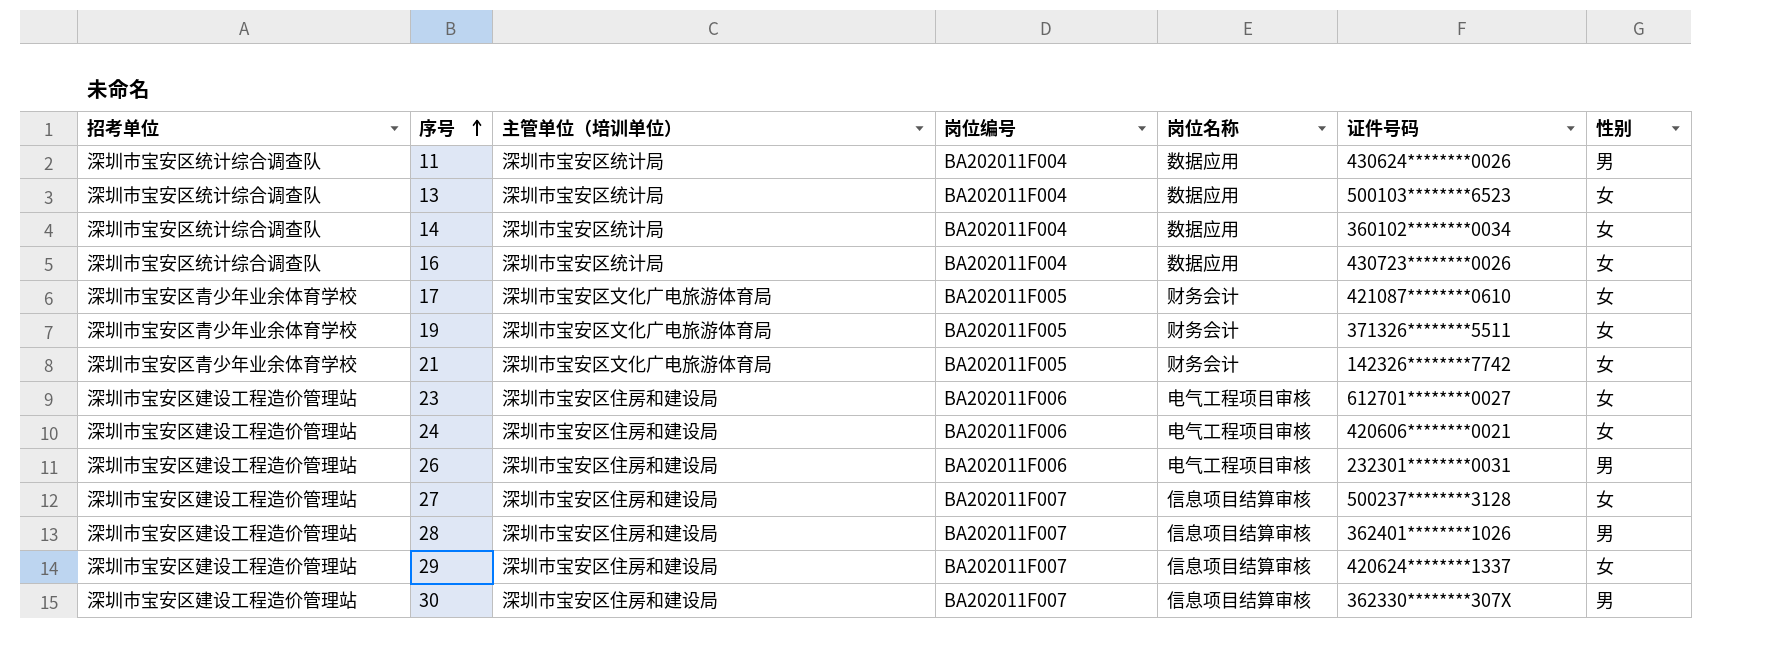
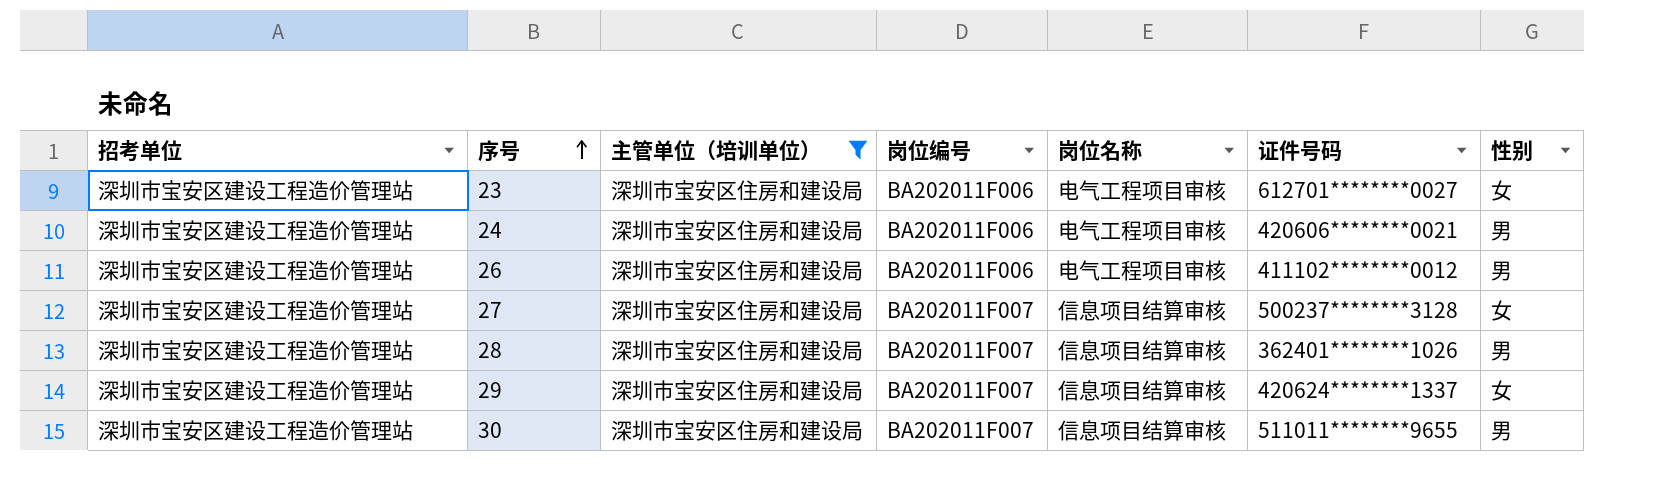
filter: none -> 主管单位（培训单位） = 深圳市宝安区住房和建设局
24 | 性别: 女 -> 男
26 | 证件号码: 232301********0031 -> 411102********0012
30 | 证件号码: 362330********307X -> 511011********9655

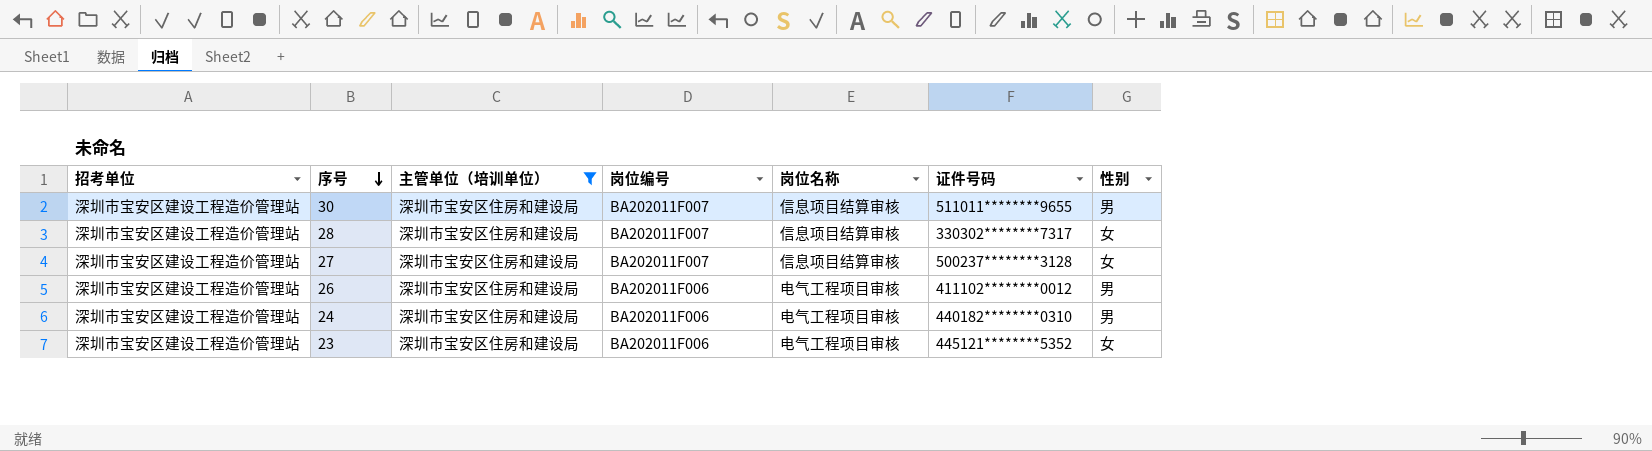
row order: 序号 ascending -> 序号 descending
row 29: 深圳市宝安区建设工程造价管理站 | 深圳市宝安区住房和建设局 | BA202011F007 | 信息项目结算审核 | 420624********1337 | 女 -> none
28 | 证件号码: 362401********1026 -> 330302********7317
28 | 性别: 男 -> 女
24 | 证件号码: 420606********0021 -> 440182********0310
23 | 证件号码: 612701********0027 -> 445121********5352

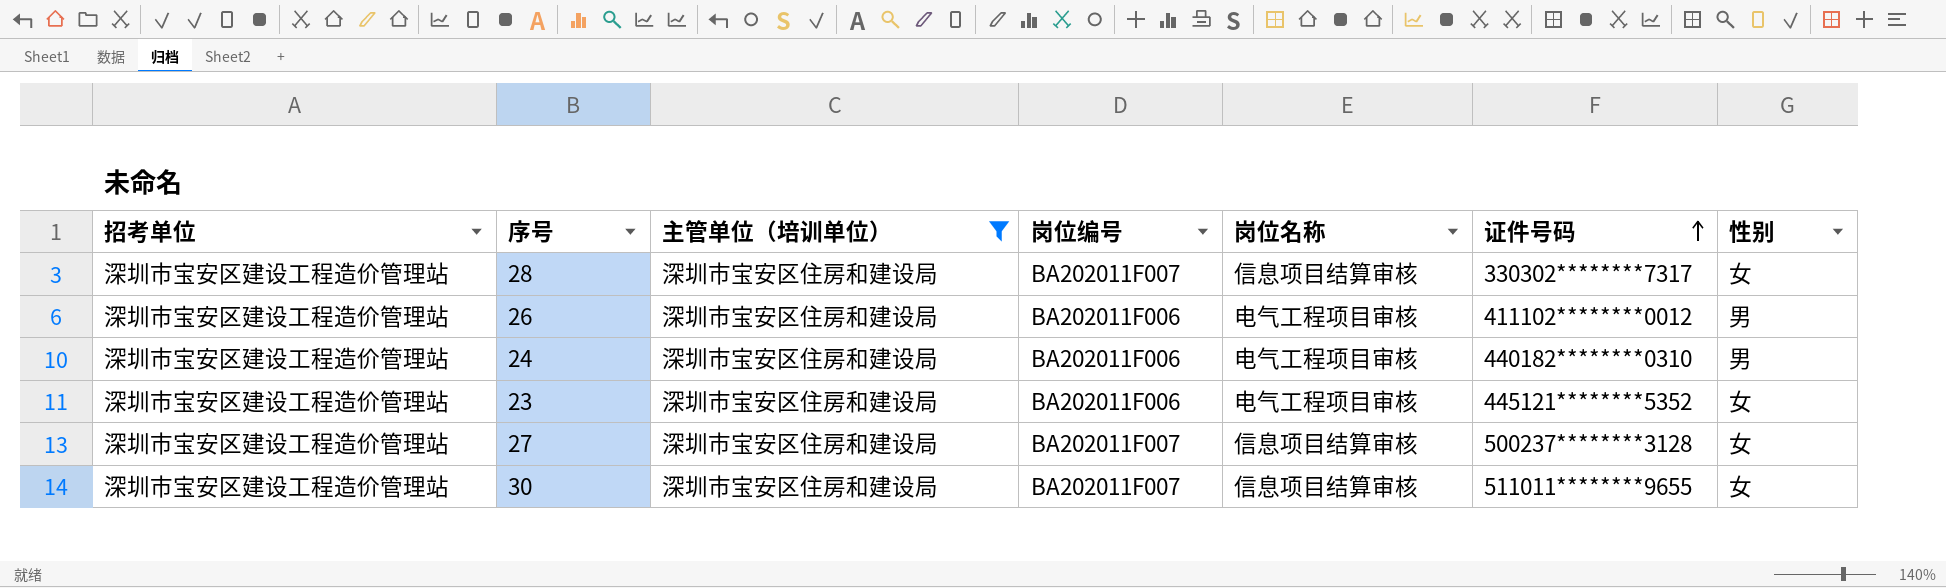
row order: 序号 descending -> 证件号码 ascending
30 | 性别: 男 -> 女

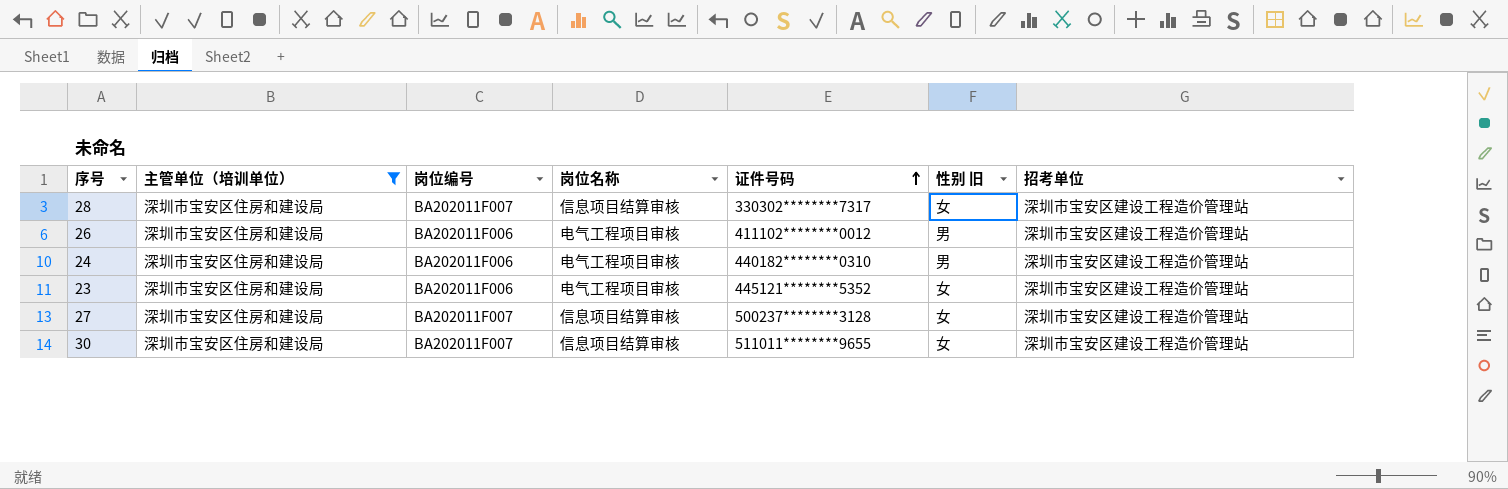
column name: 性别 -> 性别 旧
column 招考单位 | position: 1 -> 7

